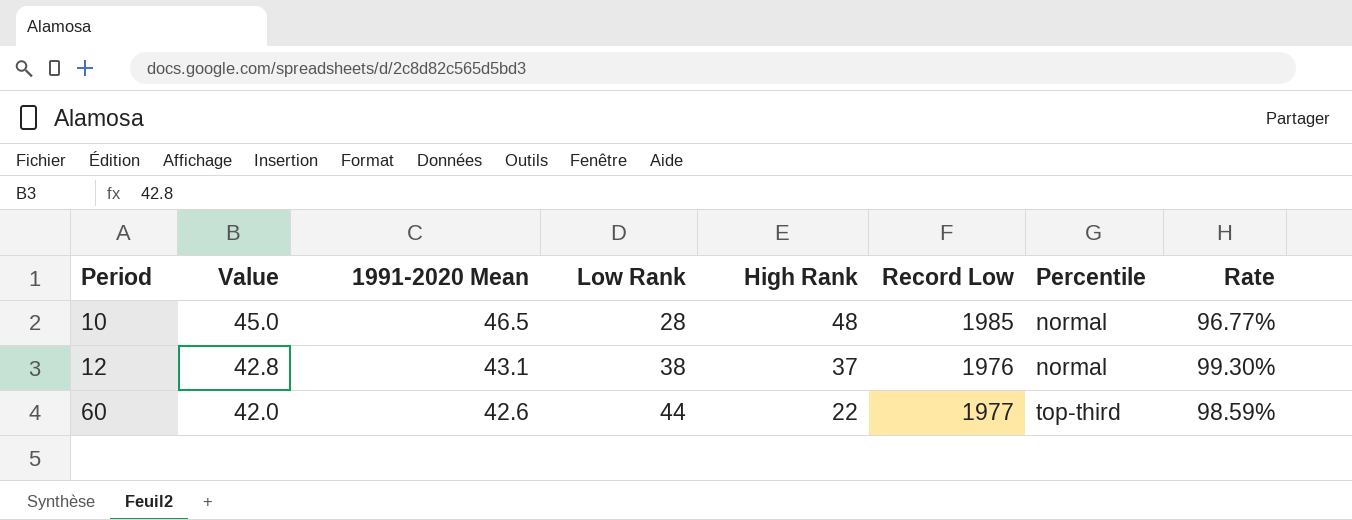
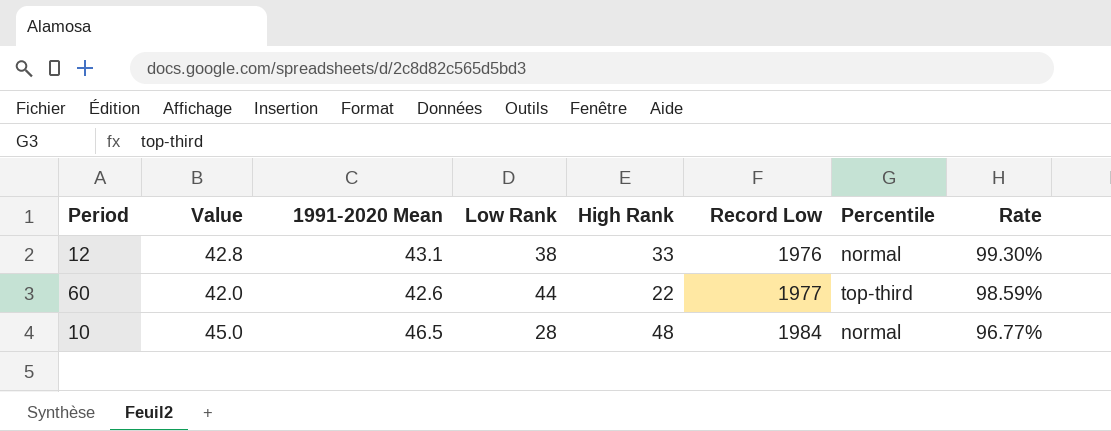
row order: Period ascending -> Record Low ascending
12 | High Rank: 37 -> 33
10 | Record Low: 1985 -> 1984

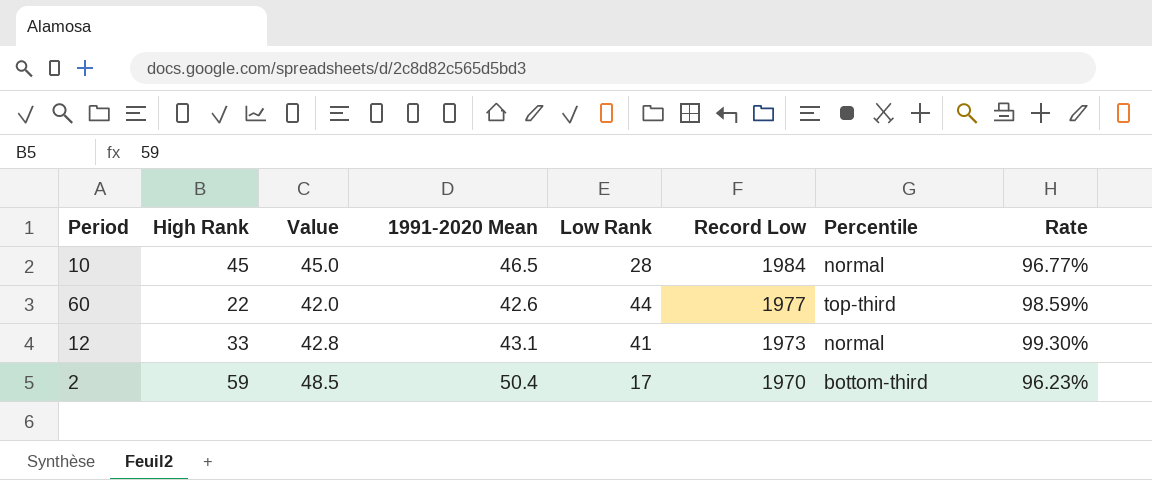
row order: Record Low ascending -> Record Low descending
column High Rank | position: 5 -> 2
10 | High Rank: 48 -> 45
12 | Low Rank: 38 -> 41
12 | Record Low: 1976 -> 1973
row 2: none -> 59 | 48.5 | 50.4 | 17 | 1970 | bottom-third | 96.23%

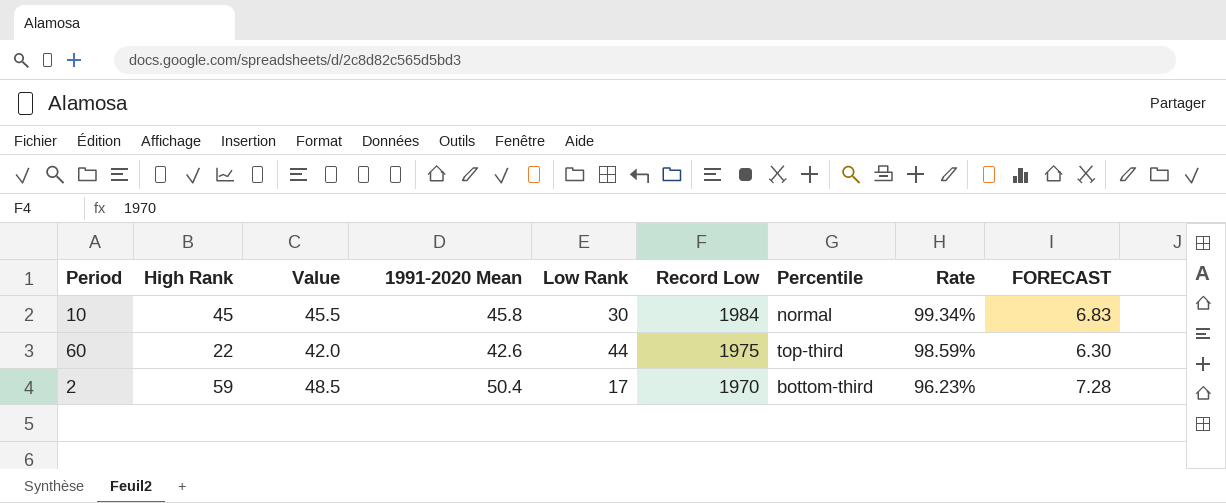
column FORECAST | formula: none -> [Value] * 0.15
row 12: 33 | 42.8 | 43.1 | 41 | 1973 | normal | 99.30% -> none
10 | Value: 45.0 -> 45.5
10 | 1991-2020 Mean: 46.5 -> 45.8
10 | Low Rank: 28 -> 30
10 | Rate: 96.77% -> 99.34%
60 | Record Low: 1977 -> 1975

